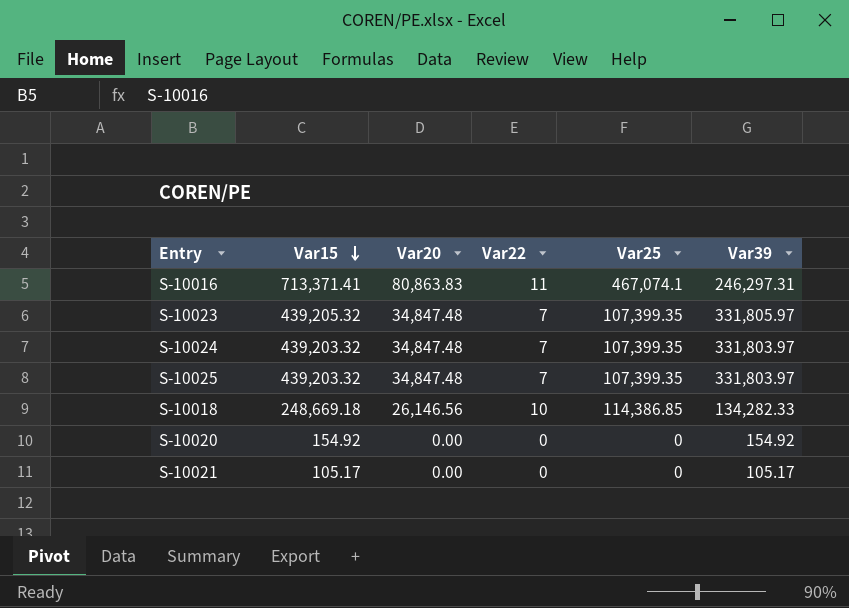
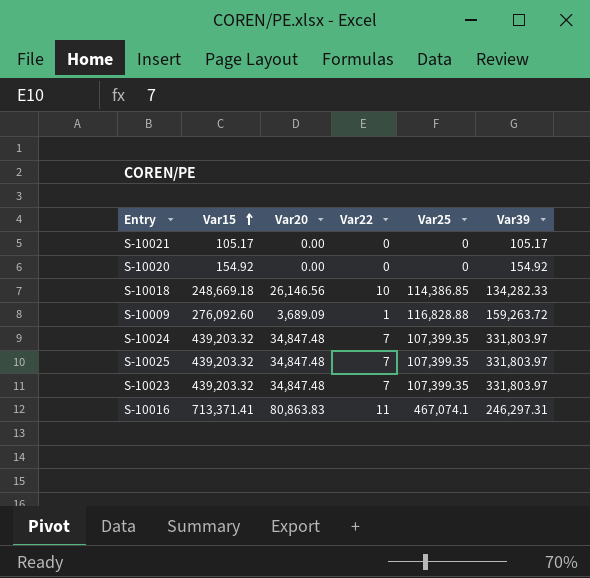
row order: Var15 descending -> Var15 ascending
row S-10009: none -> 276,092.60 | 3,689.09 | 1 | 116,828.88 | 159,263.72
S-10023 | Var15: 439,205.32 -> 439,203.32
S-10023 | Var39: 331,805.97 -> 331,803.97

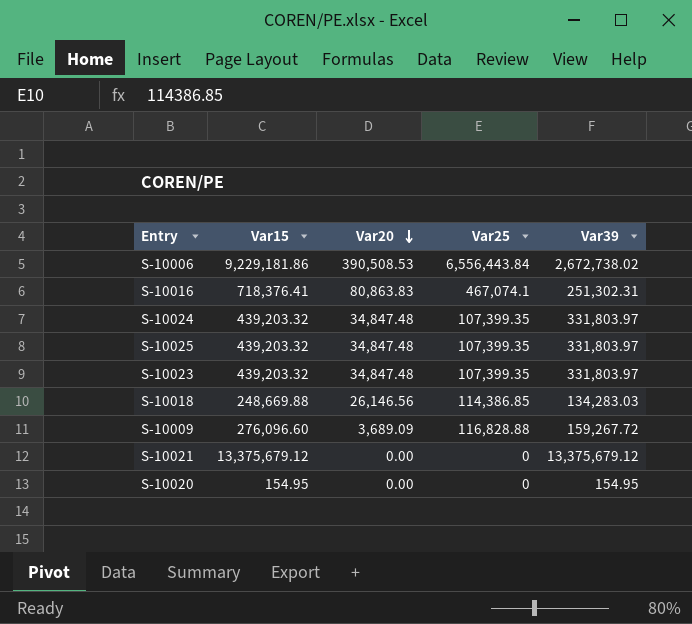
row order: Var15 ascending -> Var20 descending
column Var22 | position: 4 -> none
row S-10006: none -> 9,229,181.86 | 390,508.53 | 6,556,443.84 | 2,672,738.02
S-10016 | Var15: 713,371.41 -> 718,376.41
S-10016 | Var39: 246,297.31 -> 251,302.31
S-10018 | Var15: 248,669.18 -> 248,669.88
S-10018 | Var39: 134,282.33 -> 134,283.03
S-10009 | Var15: 276,092.60 -> 276,096.60
S-10009 | Var39: 159,263.72 -> 159,267.72
S-10021 | Var15: 105.17 -> 13,375,679.12
S-10021 | Var39: 105.17 -> 13,375,679.12
S-10020 | Var15: 154.92 -> 154.95
S-10020 | Var39: 154.92 -> 154.95

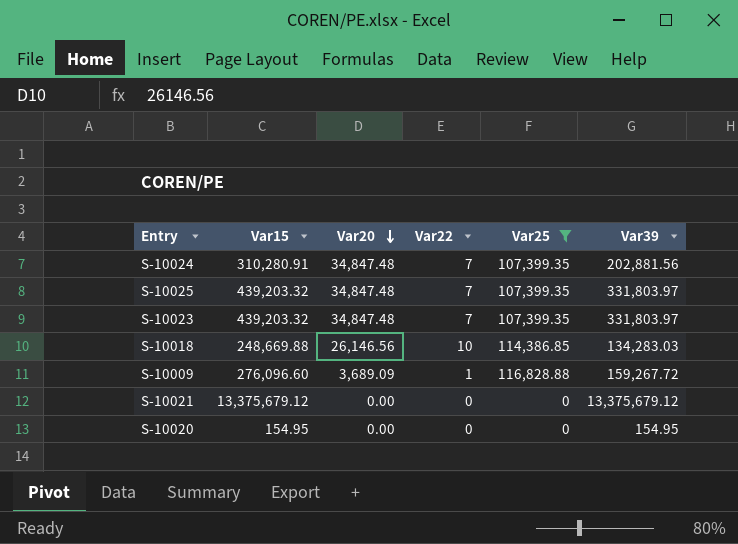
filter: none -> Var25 <= 116,828.88
column Var22 | position: none -> 4
S-10024 | Var15: 439,203.32 -> 310,280.91
S-10024 | Var39: 331,803.97 -> 202,881.56

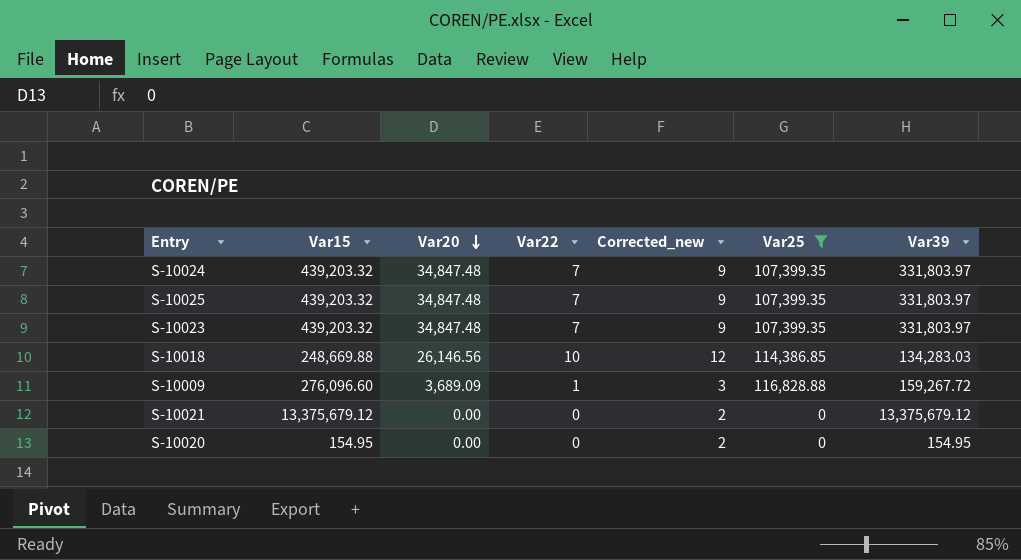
column Corrected_new | formula: none -> [Var22] + 2
S-10024 | Var15: 310,280.91 -> 439,203.32
S-10024 | Var39: 202,881.56 -> 331,803.97

